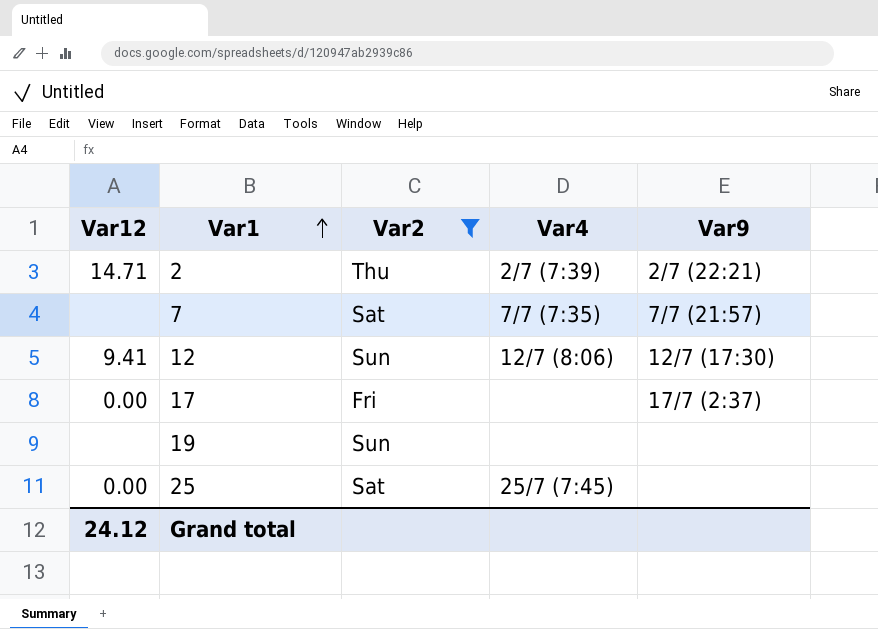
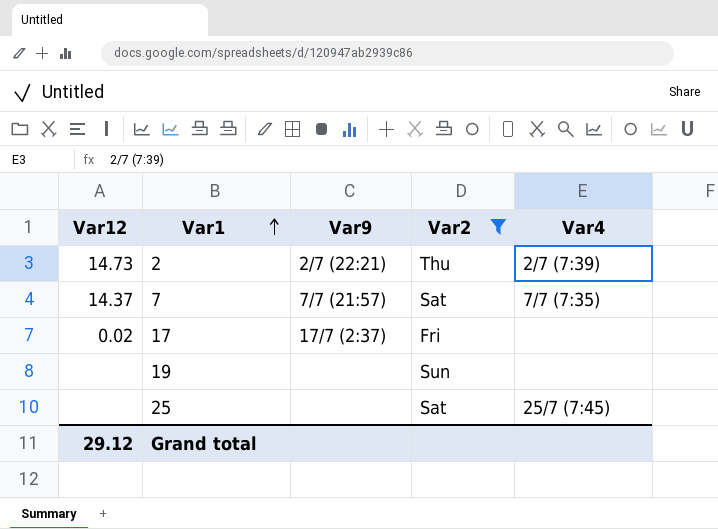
column Var9 | position: 5 -> 3
row 12: 9.41 | Sun | 12/7 (8:06) | 12/7 (17:30) -> none
2 | Var12: 14.71 -> 14.73
7 | Var12: none -> 14.37
17 | Var12: 0.00 -> 0.02
25 | Var12: 0.00 -> none
Grand total | Var12: 24.12 -> 29.12

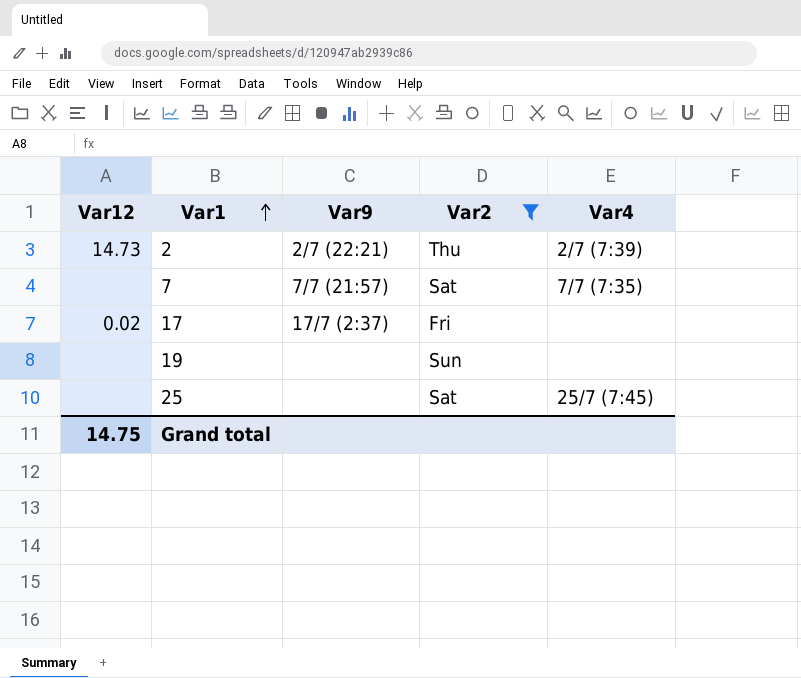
7 | Var12: 14.37 -> none
Grand total | Var12: 29.12 -> 14.75

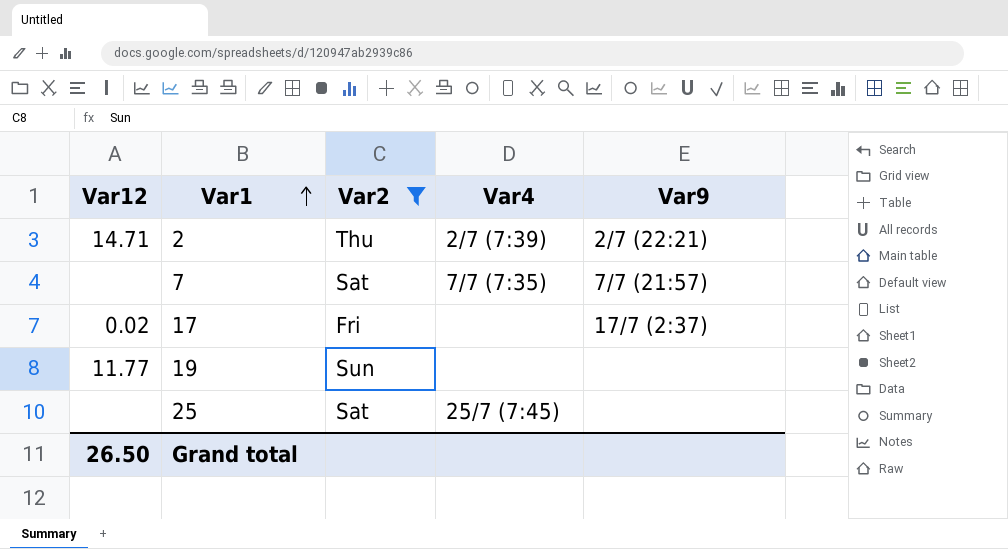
column Var9 | position: 3 -> 5
2 | Var12: 14.73 -> 14.71
19 | Var12: none -> 11.77
Grand total | Var12: 14.75 -> 26.50

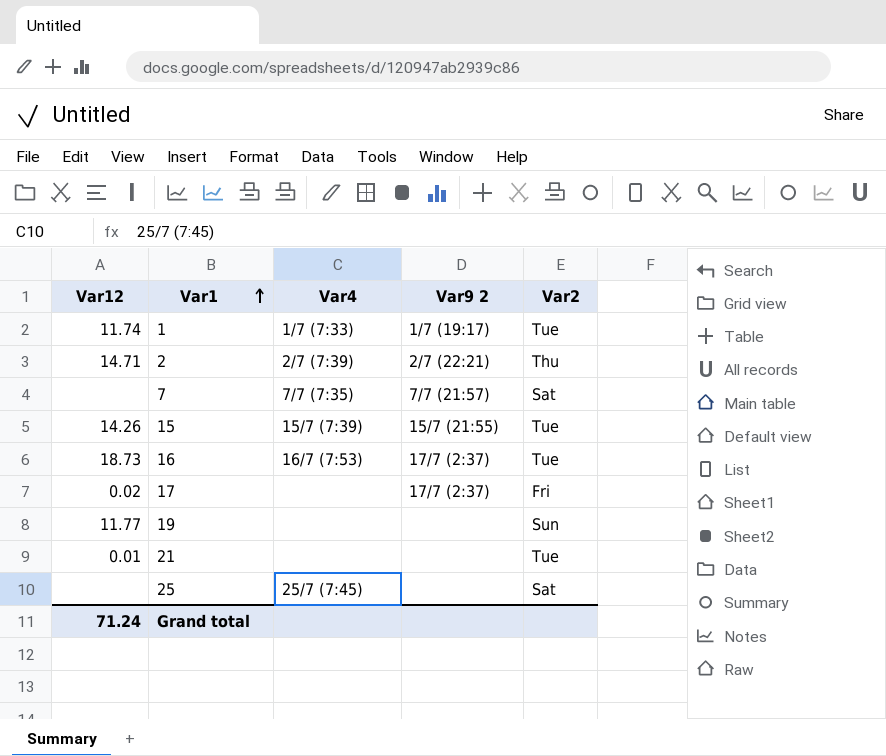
filter: Var2 != Tue -> none
column name: Var9 -> Var9 2
column Var2 | position: 3 -> 5
Grand total | Var12: 26.50 -> 71.24

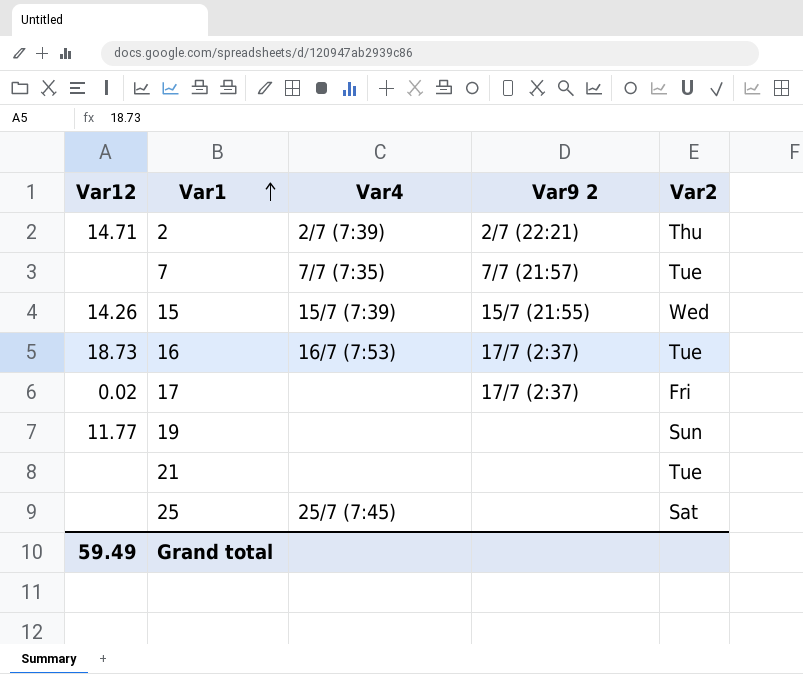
row 1: 11.74 | 1/7 (7:33) | 1/7 (19:17) | Tue -> none
7 | Var2: Sat -> Tue
15 | Var2: Tue -> Wed
21 | Var12: 0.01 -> none
Grand total | Var12: 71.24 -> 59.49

